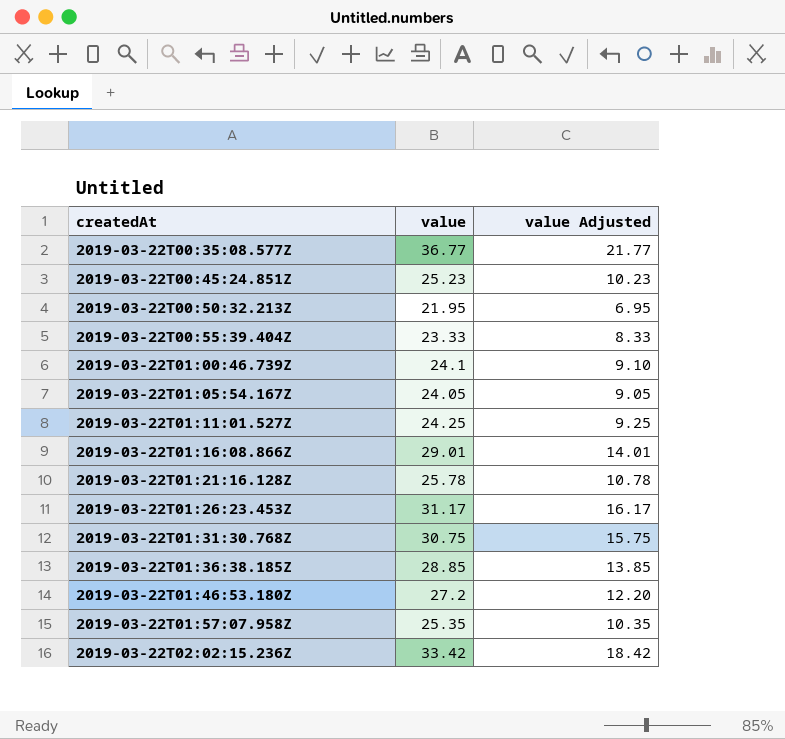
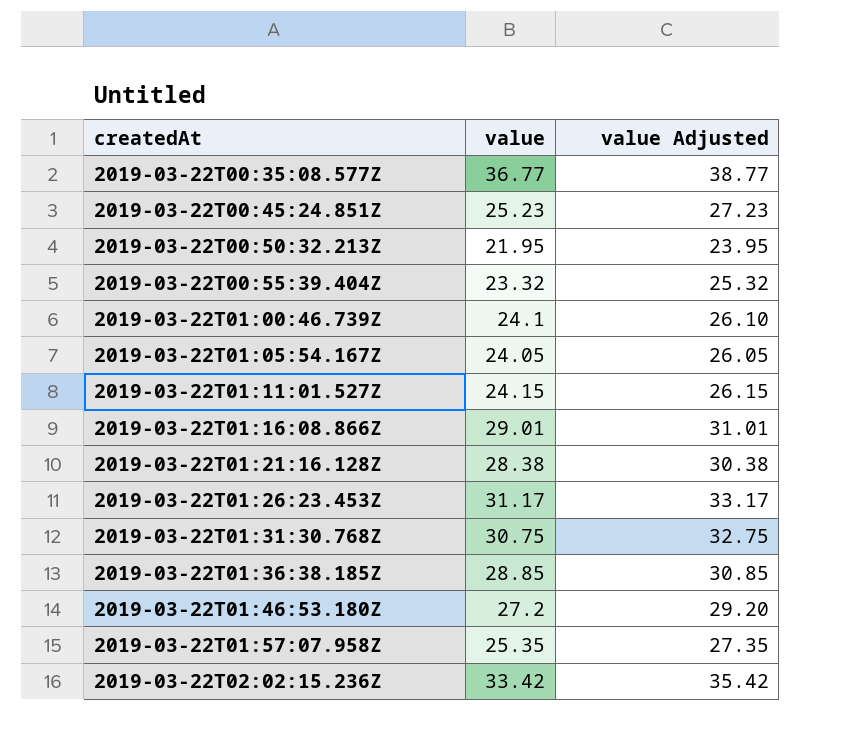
column value Adjusted | formula: [value] - 15 -> [value] + 2
2019-03-22T00:55:39.404Z | value: 23.33 -> 23.32
2019-03-22T01:11:01.527Z | value: 24.25 -> 24.15
2019-03-22T01:21:16.128Z | value: 25.78 -> 28.38

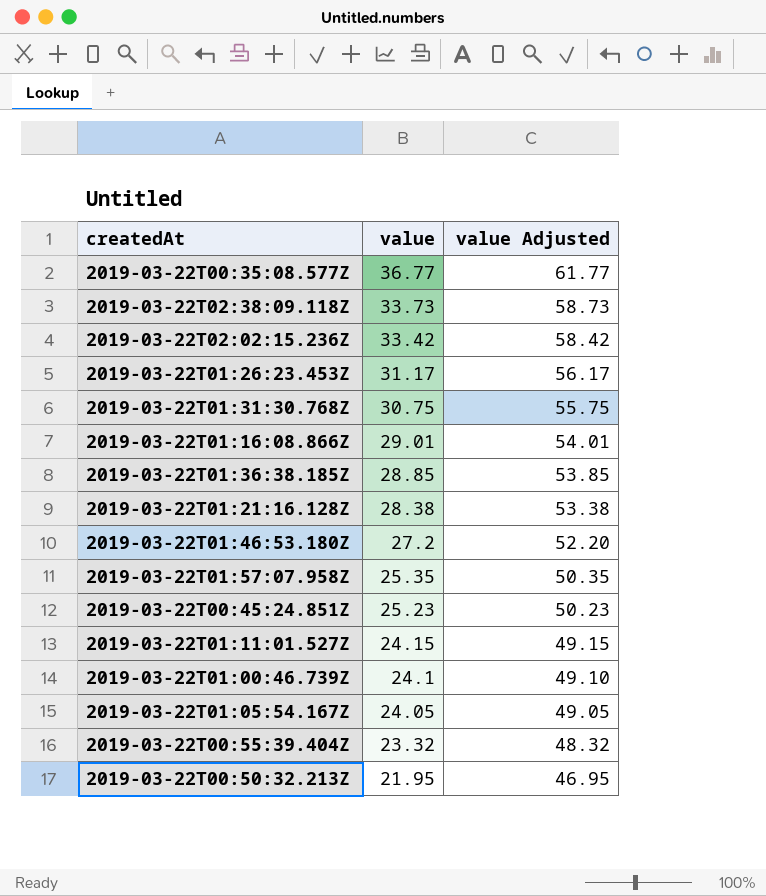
row order: createdAt ascending -> value descending
column value Adjusted | formula: [value] + 2 -> [value] + 25
row 2019-03-22T02:38:09.118Z: none -> 33.73 | 58.73

